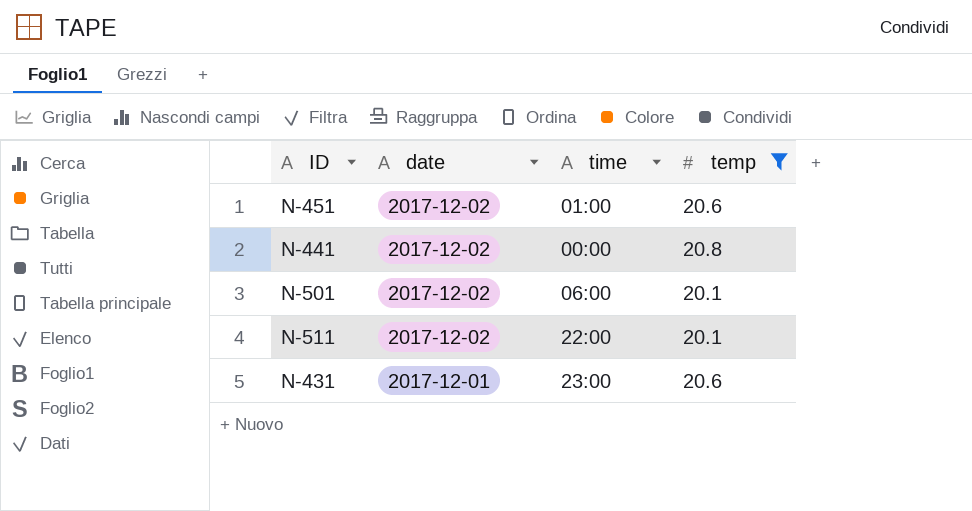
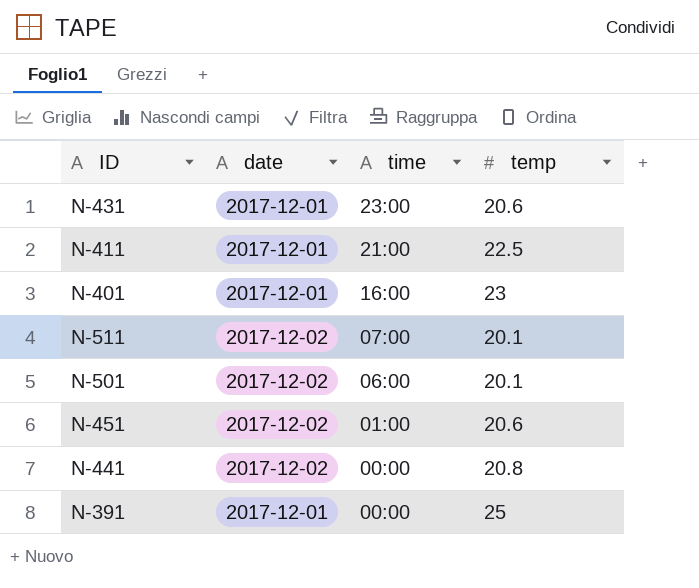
filter: temp <= 20.8 -> none
row order: date descending -> time descending
N-511 | time: 22:00 -> 07:00

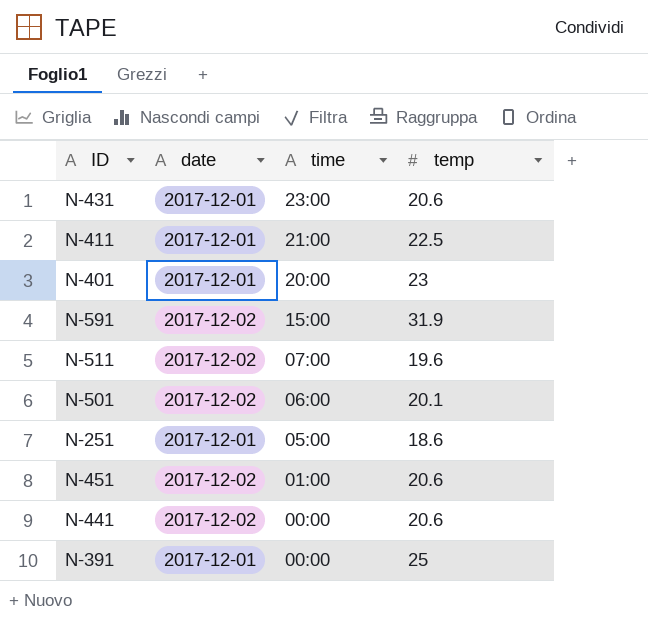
N-401 | time: 16:00 -> 20:00
row N-591: none -> 2017-12-02 | 15:00 | 31.9
N-511 | temp: 20.1 -> 19.6
row N-251: none -> 2017-12-01 | 05:00 | 18.6
N-441 | temp: 20.8 -> 20.6

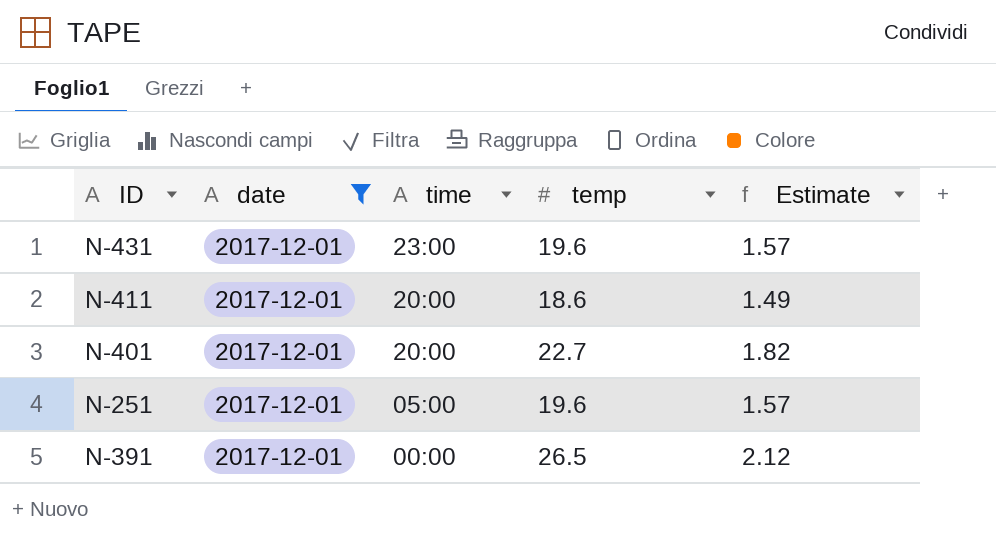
filter: none -> date = 2017-12-01
column Estimate | formula: none -> [temp] * 0.08
N-431 | temp: 20.6 -> 19.6
N-411 | time: 21:00 -> 20:00
N-411 | temp: 22.5 -> 18.6
N-401 | temp: 23 -> 22.7
N-251 | temp: 18.6 -> 19.6
N-391 | temp: 25 -> 26.5

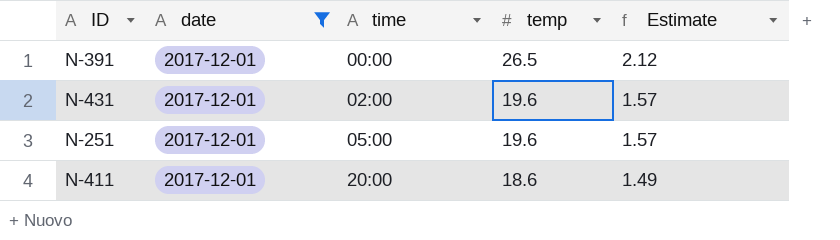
row order: time descending -> time ascending
row N-401: 2017-12-01 | 20:00 | 22.7 | 1.82 -> none
N-431 | time: 23:00 -> 02:00

